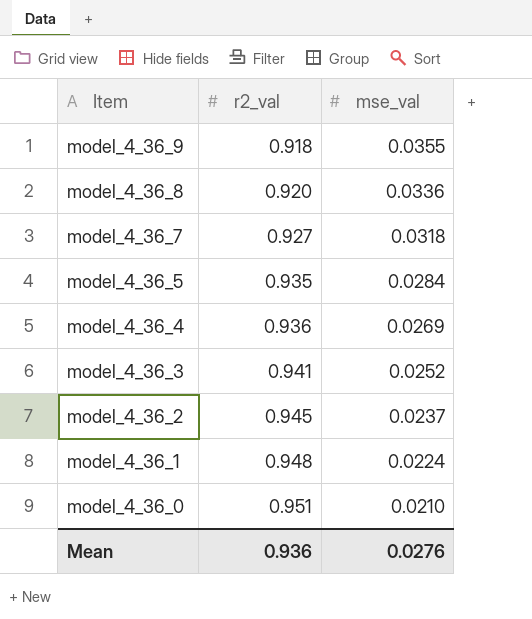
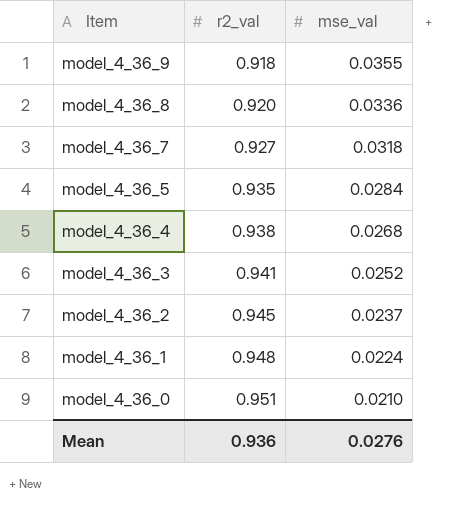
model_4_36_4 | r2_val: 0.936 -> 0.938
model_4_36_4 | mse_val: 0.0269 -> 0.0268

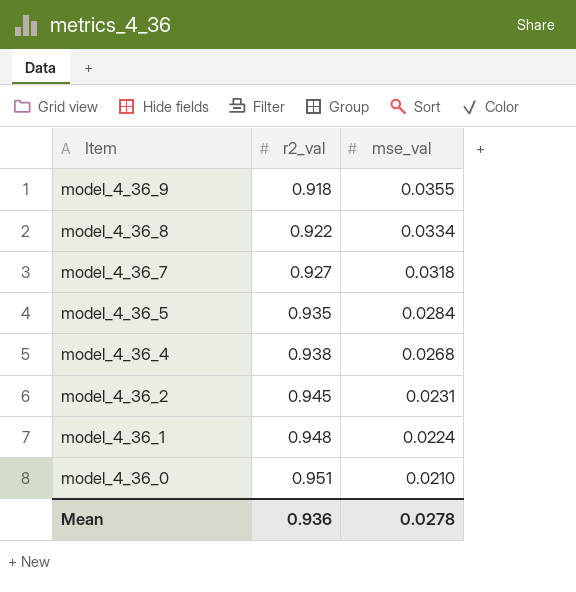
row model_4_36_3: 0.941 | 0.0252 -> none
model_4_36_8 | r2_val: 0.920 -> 0.922
model_4_36_8 | mse_val: 0.0336 -> 0.0334
model_4_36_2 | mse_val: 0.0237 -> 0.0231
Mean | mse_val: 0.0276 -> 0.0278

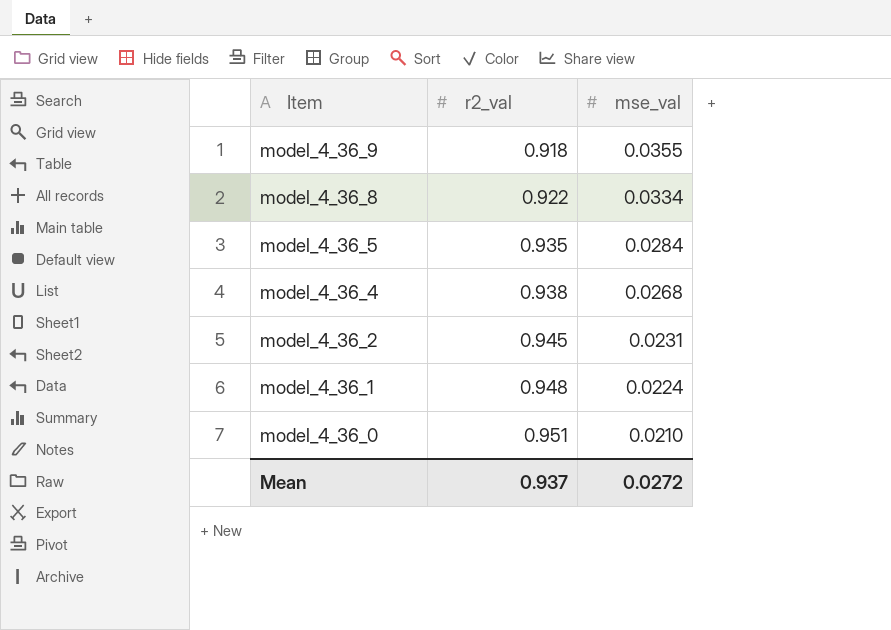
row model_4_36_7: 0.927 | 0.0318 -> none
Mean | r2_val: 0.936 -> 0.937
Mean | mse_val: 0.0278 -> 0.0272

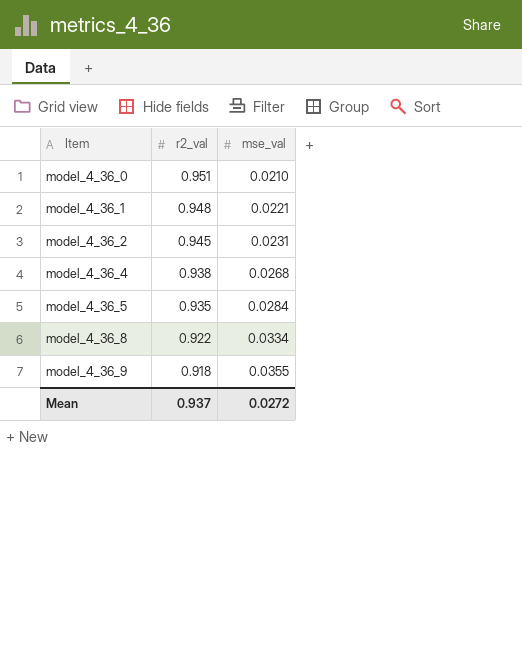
row order: Item descending -> Item ascending
model_4_36_1 | mse_val: 0.0224 -> 0.0221

